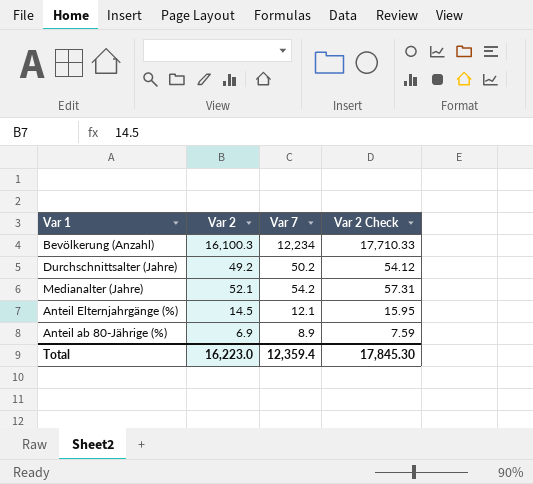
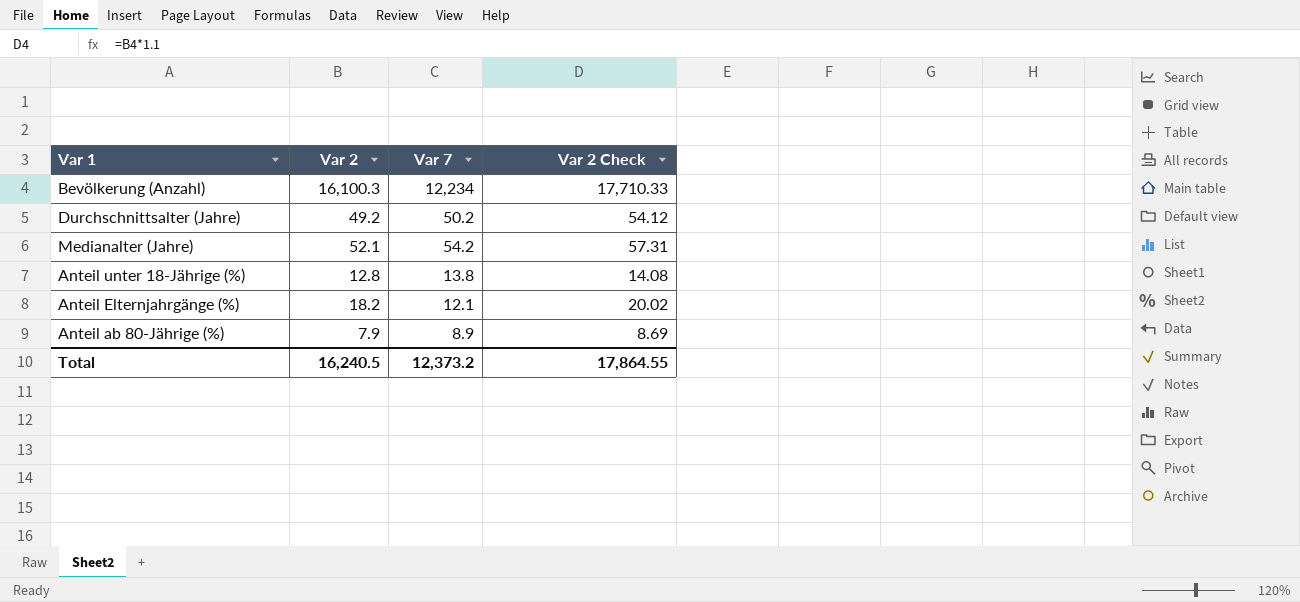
row Anteil unter 18-Jährige (%): none -> 12.8 | 13.8 | 14.08
Anteil Elternjahrgänge (%) | Var 2: 14.5 -> 18.2
Anteil Elternjahrgänge (%) | Var 2 Check: 15.95 -> 20.02
Anteil ab 80-Jährige (%) | Var 2: 6.9 -> 7.9
Anteil ab 80-Jährige (%) | Var 2 Check: 7.59 -> 8.69
Total | Var 2: 16,223.0 -> 16,240.5
Total | Var 7: 12,359.4 -> 12,373.2
Total | Var 2 Check: 17,845.30 -> 17,864.55

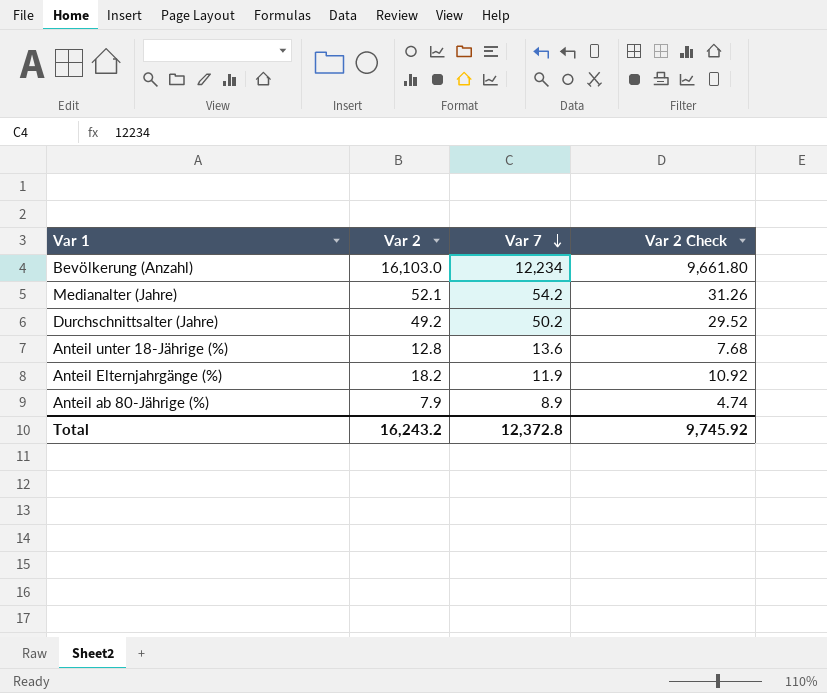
row order: none -> Var 7 descending
column Var 2 Check | formula: [Var 2] * 1.1 -> [Var 2] * 0.6
Bevölkerung (Anzahl) | Var 2: 16,100.3 -> 16,103.0
Anteil unter 18-Jährige (%) | Var 7: 13.8 -> 13.6
Anteil Elternjahrgänge (%) | Var 7: 12.1 -> 11.9
Total | Var 2: 16,240.5 -> 16,243.2
Total | Var 7: 12,373.2 -> 12,372.8
Total | Var 2 Check: 17,864.55 -> 9,745.92

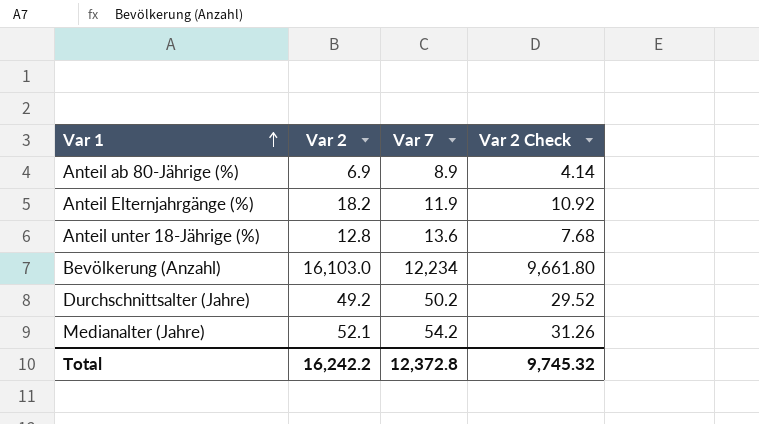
row order: Var 7 descending -> Var 1 ascending
Anteil ab 80-Jährige (%) | Var 2: 7.9 -> 6.9
Anteil ab 80-Jährige (%) | Var 2 Check: 4.74 -> 4.14
Total | Var 2: 16,243.2 -> 16,242.2
Total | Var 2 Check: 9,745.92 -> 9,745.32

